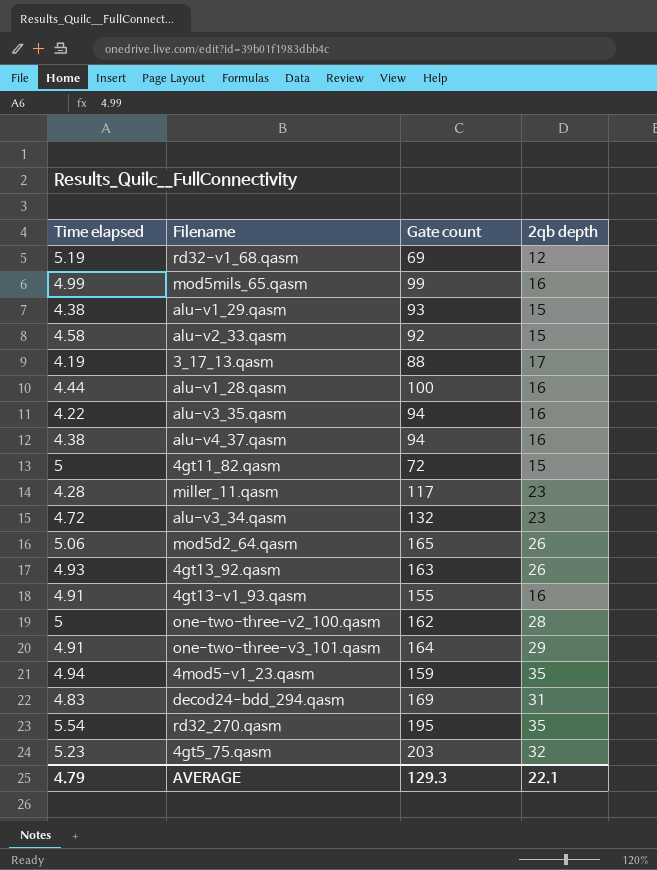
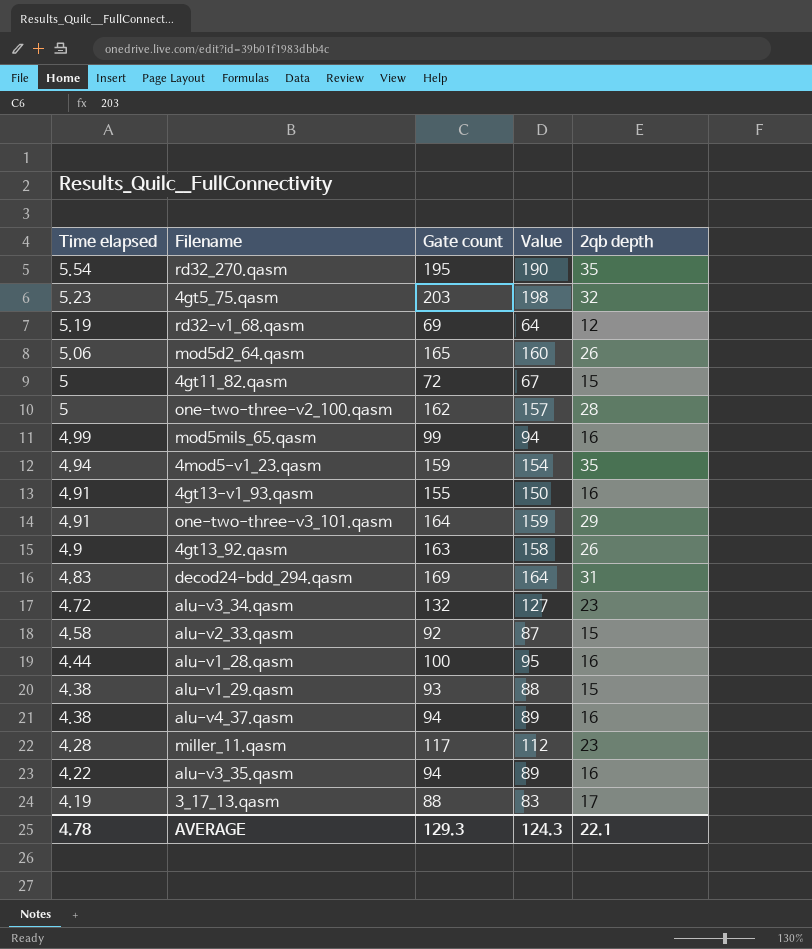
row order: none -> Time elapsed descending
column Value | formula: none -> [Gate count] - 5
4gt13_92.qasm | Time elapsed: 4.93 -> 4.9
AVERAGE | Time elapsed: 4.79 -> 4.78

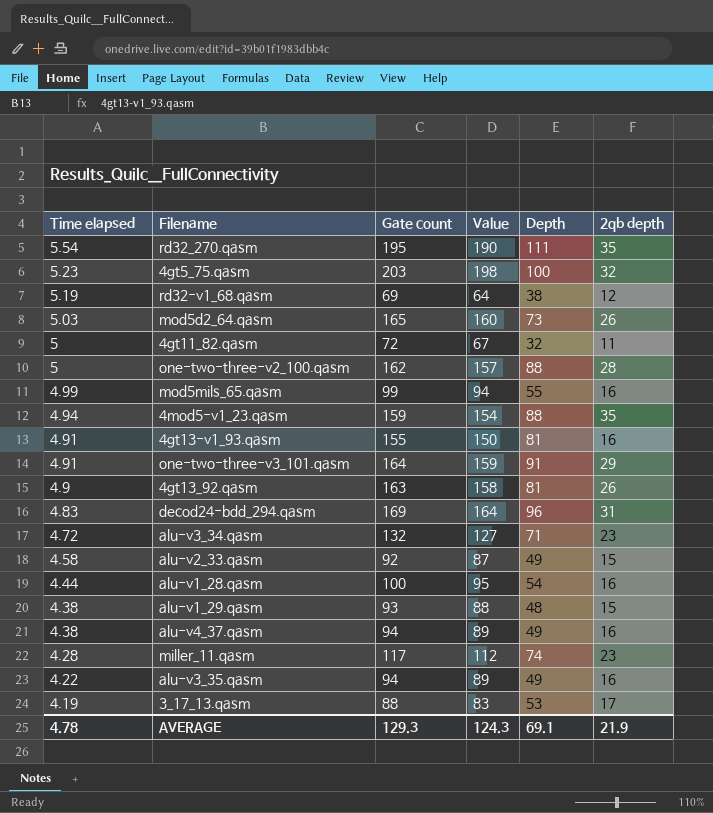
column Depth | position: none -> 5
mod5d2_64.qasm | Time elapsed: 5.06 -> 5.03
4gt11_82.qasm | 2qb depth: 15 -> 11
AVERAGE | 2qb depth: 22.1 -> 21.9

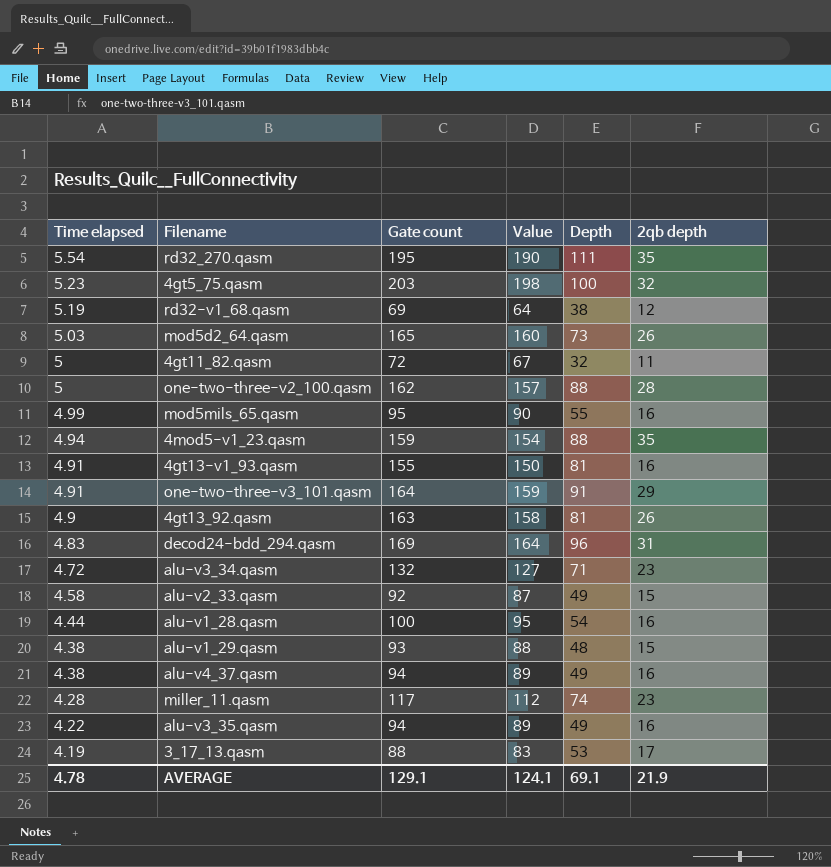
mod5mils_65.qasm | Gate count: 99 -> 95
mod5mils_65.qasm | Value: 94 -> 90
AVERAGE | Gate count: 129.3 -> 129.1
AVERAGE | Value: 124.3 -> 124.1

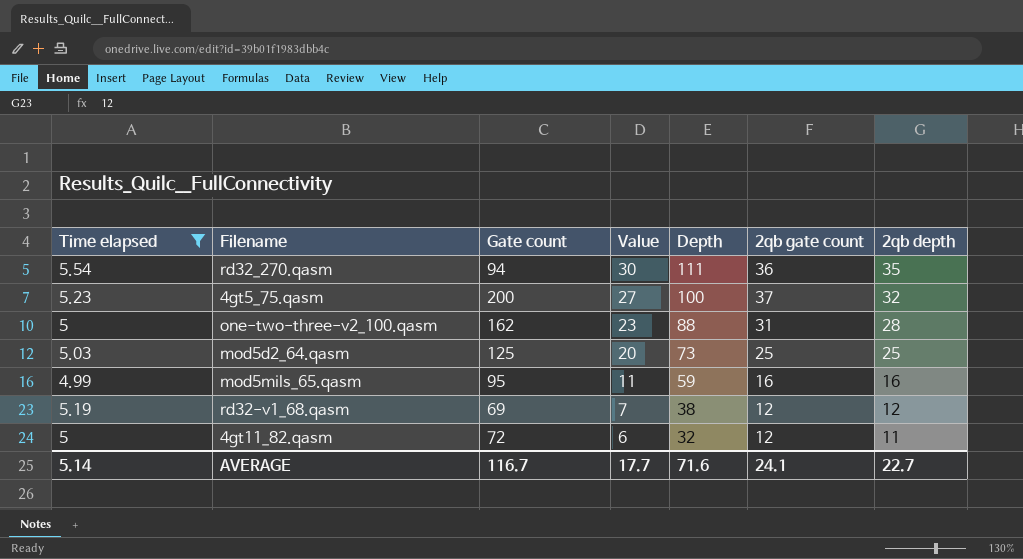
filter: none -> Time elapsed >= 4.99
row order: Time elapsed descending -> Value descending
column Value | formula: [Gate count] - 5 -> [2qb depth] - 5
column 2qb gate count | position: none -> 6
rd32_270.qasm | Gate count: 195 -> 94
4gt5_75.qasm | Gate count: 203 -> 200
mod5d2_64.qasm | Gate count: 165 -> 125
mod5d2_64.qasm | 2qb depth: 26 -> 25
mod5mils_65.qasm | Depth: 55 -> 59
AVERAGE | Time elapsed: 4.78 -> 5.14
AVERAGE | Gate count: 129.1 -> 116.7
AVERAGE | Value: 124.1 -> 17.7
AVERAGE | Depth: 69.1 -> 71.6
AVERAGE | 2qb depth: 21.9 -> 22.7

